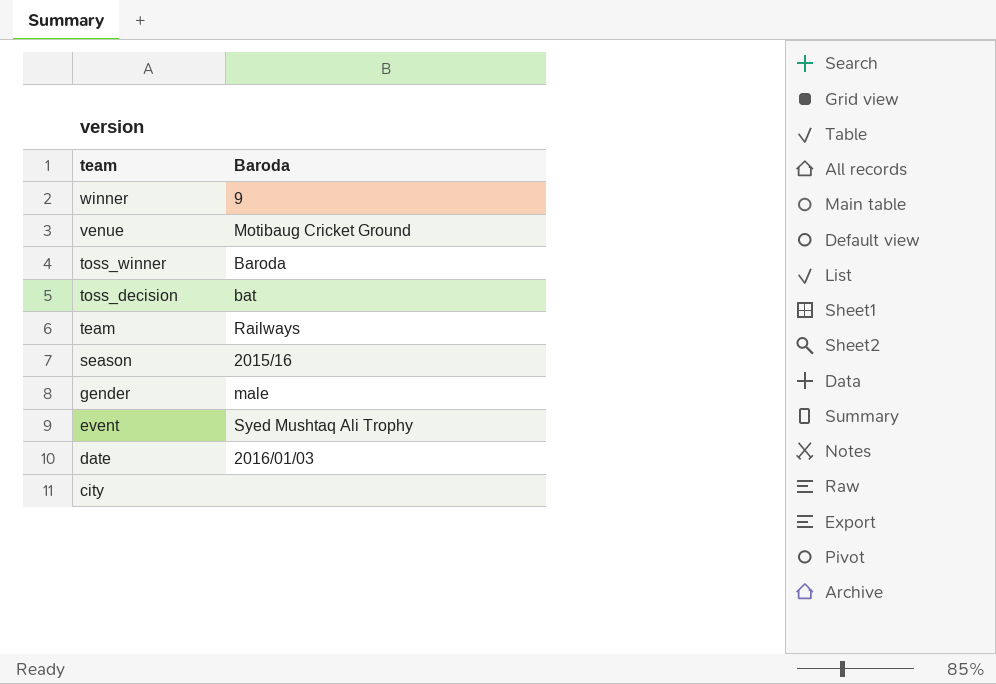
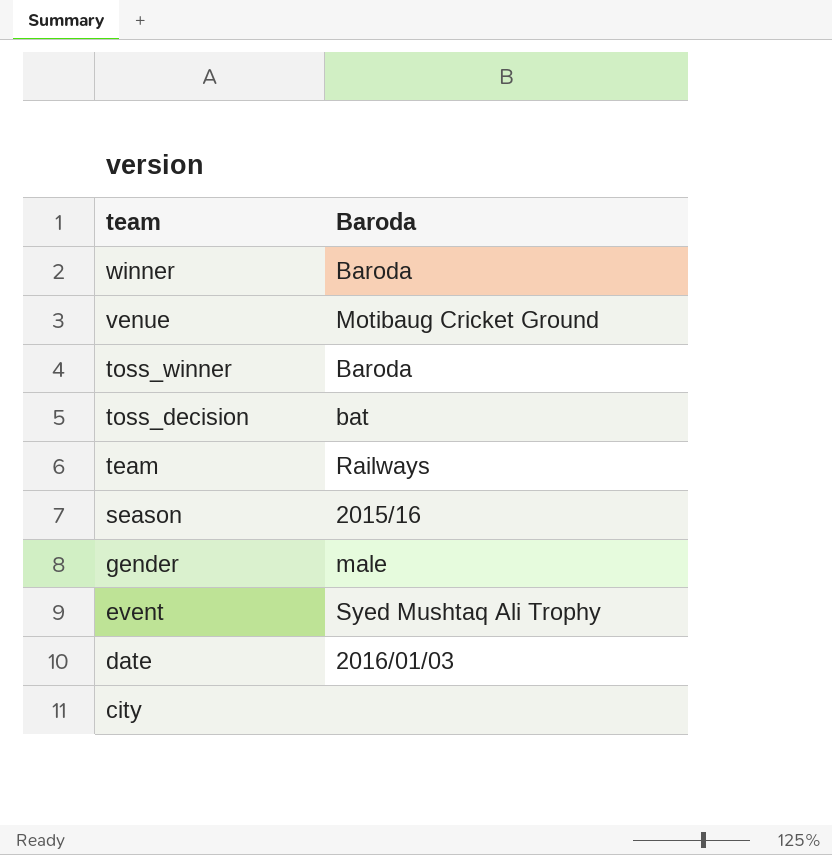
winner | Baroda: 9 -> Baroda

